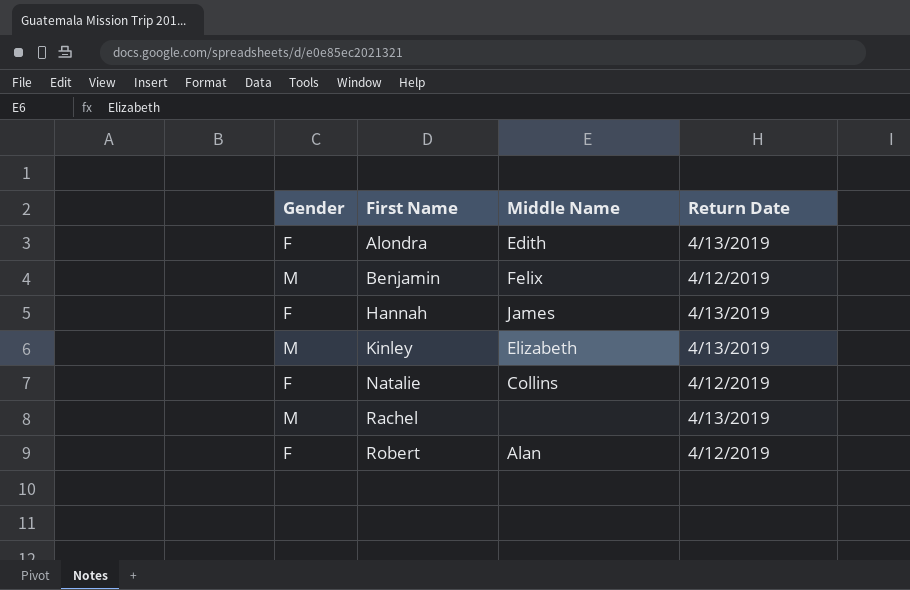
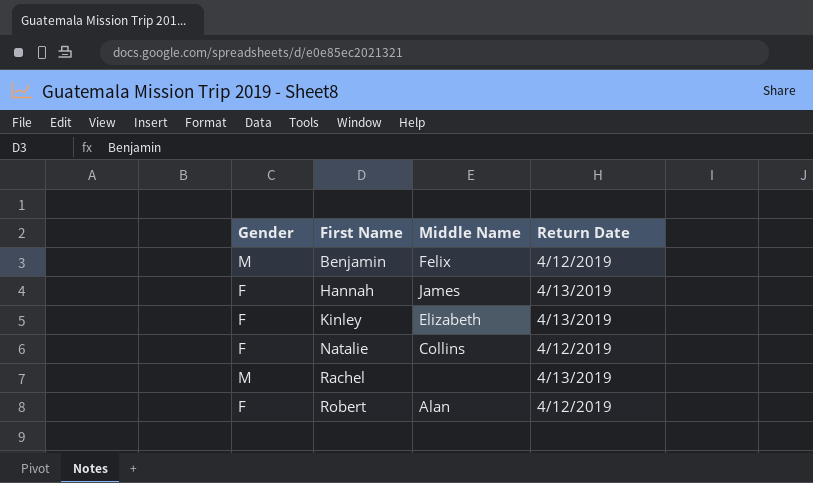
row Alondra: F | Edith | 4/13/2019 -> none
Kinley | Gender: M -> F

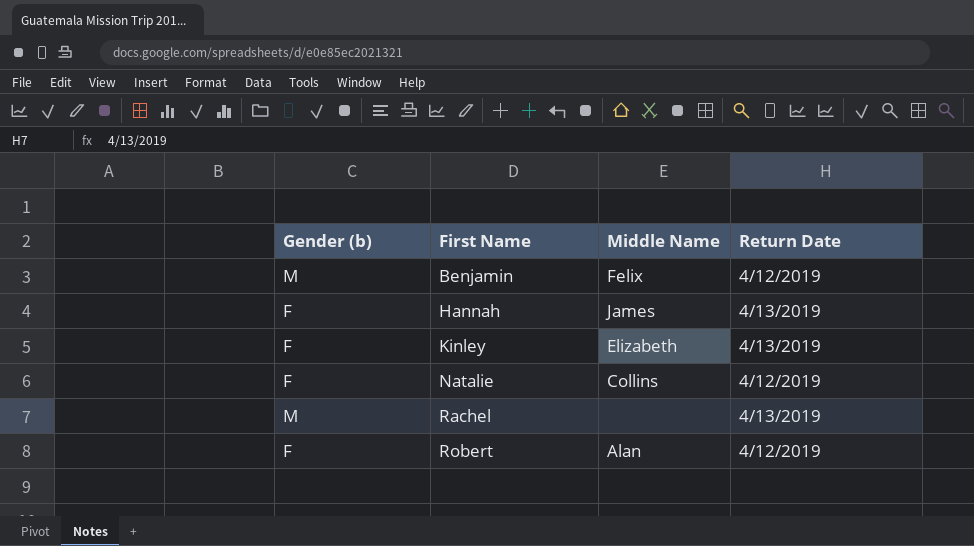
column name: Gender -> Gender (b)

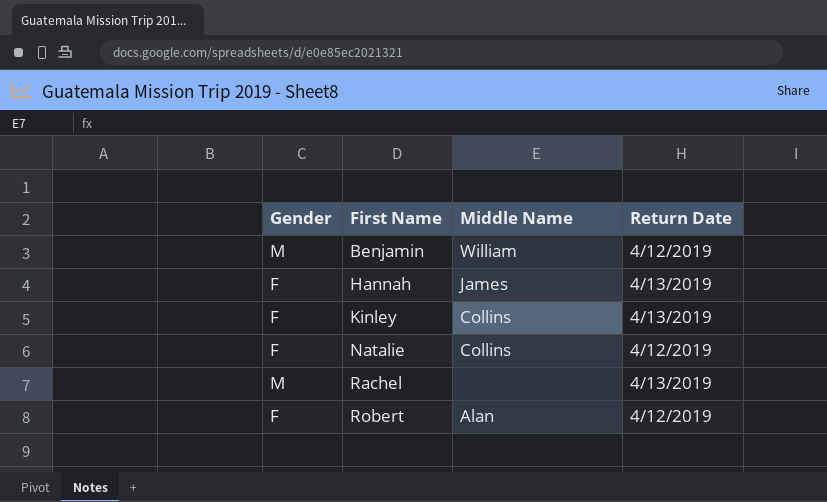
column name: Gender (b) -> Gender
Benjamin | Middle Name: Felix -> William
Kinley | Middle Name: Elizabeth -> Collins

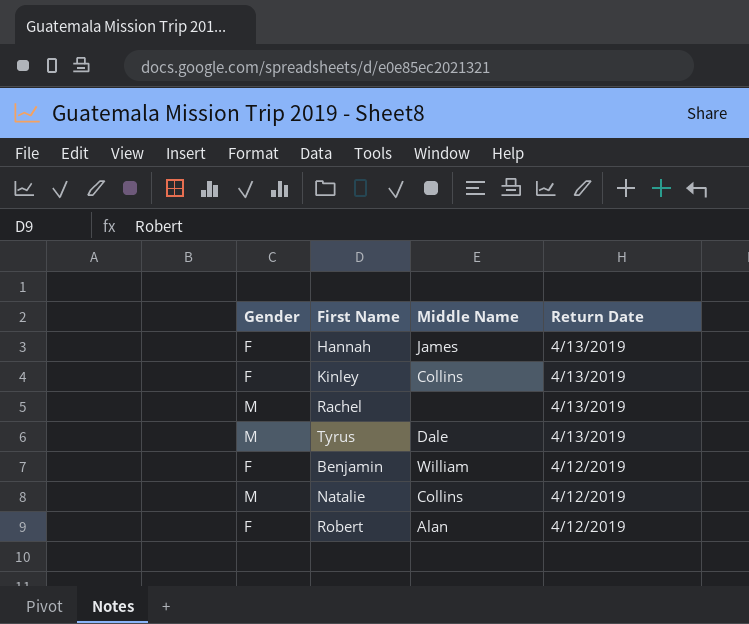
row order: First Name ascending -> Return Date descending
row Tyrus: none -> M | Dale | 4/13/2019
Benjamin | Gender: M -> F
Natalie | Gender: F -> M

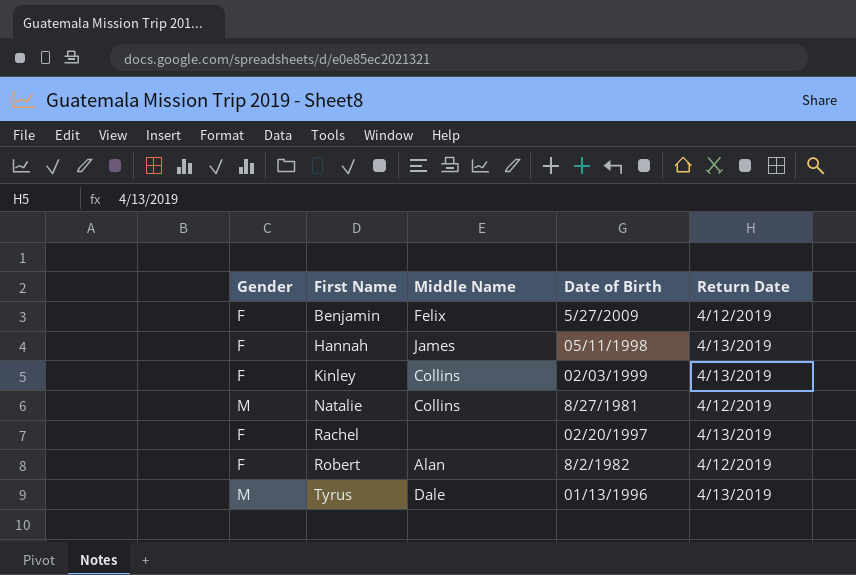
row order: Return Date descending -> First Name ascending
column Date of Birth | position: none -> 4
Benjamin | Middle Name: William -> Felix
Rachel | Gender: M -> F

